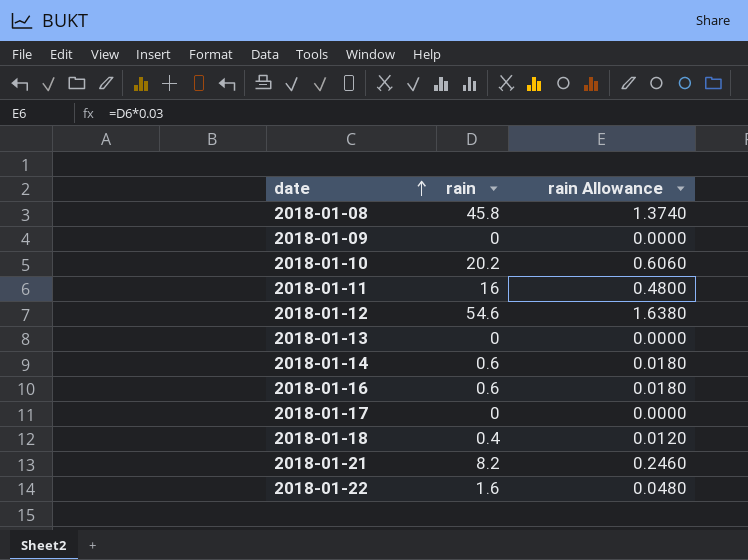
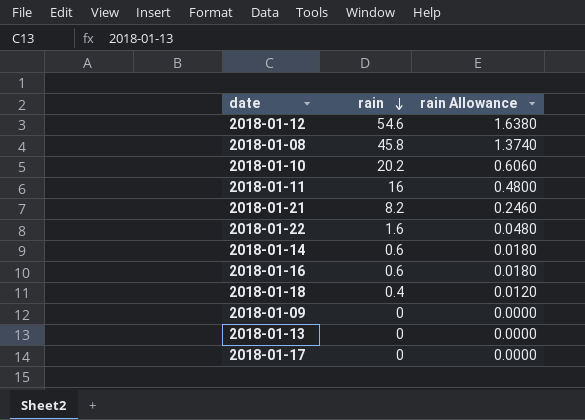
row order: date ascending -> rain descending

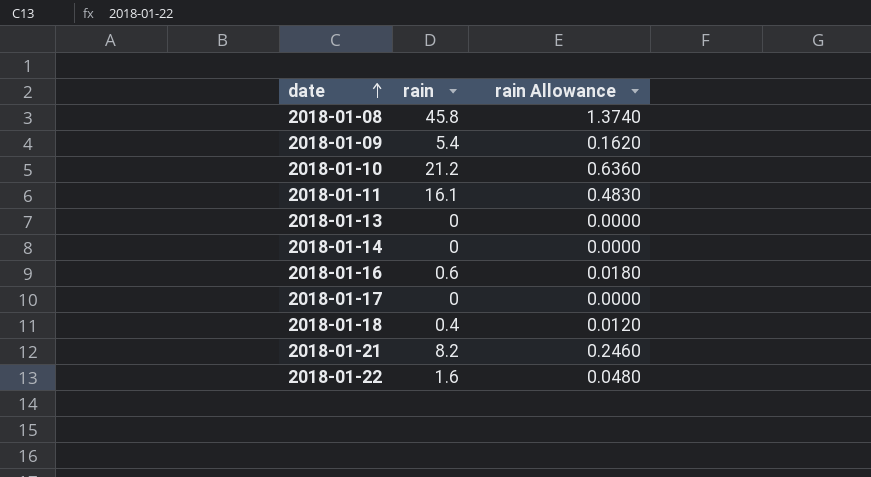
row order: rain descending -> date ascending
row 2018-01-12: 54.6 | 1.6380 -> none
2018-01-09 | rain: 0 -> 5.4
2018-01-09 | rain Allowance: 0.0000 -> 0.1620
2018-01-10 | rain: 20.2 -> 21.2
2018-01-10 | rain Allowance: 0.6060 -> 0.6360
2018-01-11 | rain: 16 -> 16.1
2018-01-11 | rain Allowance: 0.4800 -> 0.4830
2018-01-14 | rain: 0.6 -> 0
2018-01-14 | rain Allowance: 0.0180 -> 0.0000

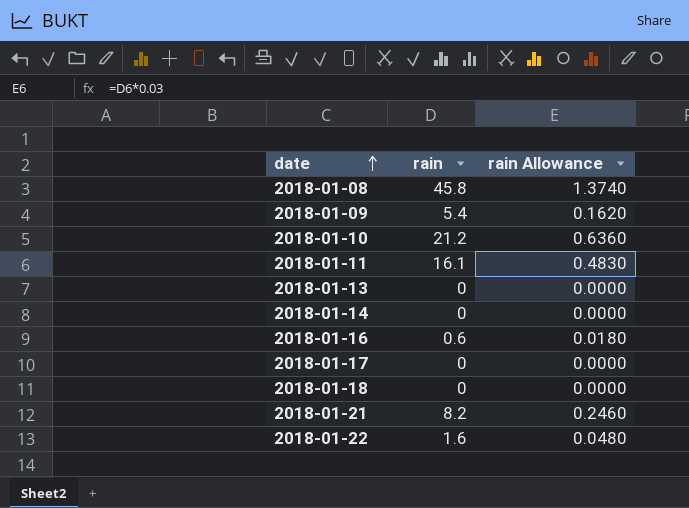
2018-01-18 | rain: 0.4 -> 0
2018-01-18 | rain Allowance: 0.0120 -> 0.0000

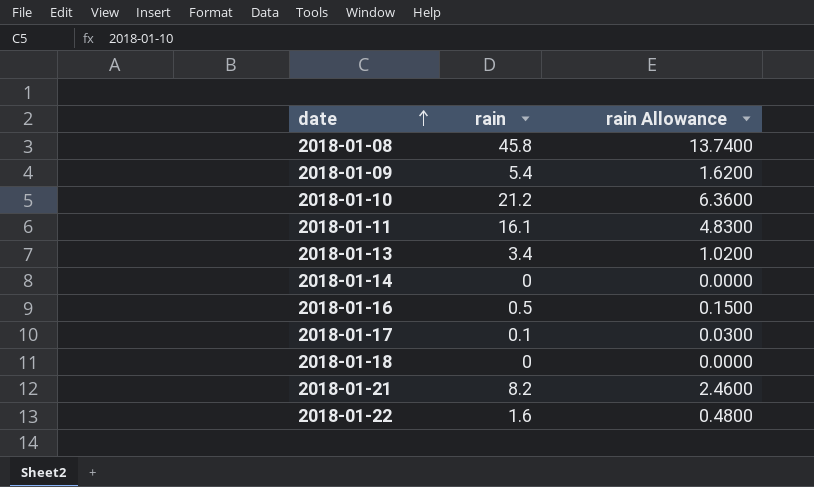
column rain Allowance | formula: [rain] * 0.03 -> [rain] * 0.3
2018-01-13 | rain: 0 -> 3.4
2018-01-16 | rain: 0.6 -> 0.5
2018-01-17 | rain: 0 -> 0.1

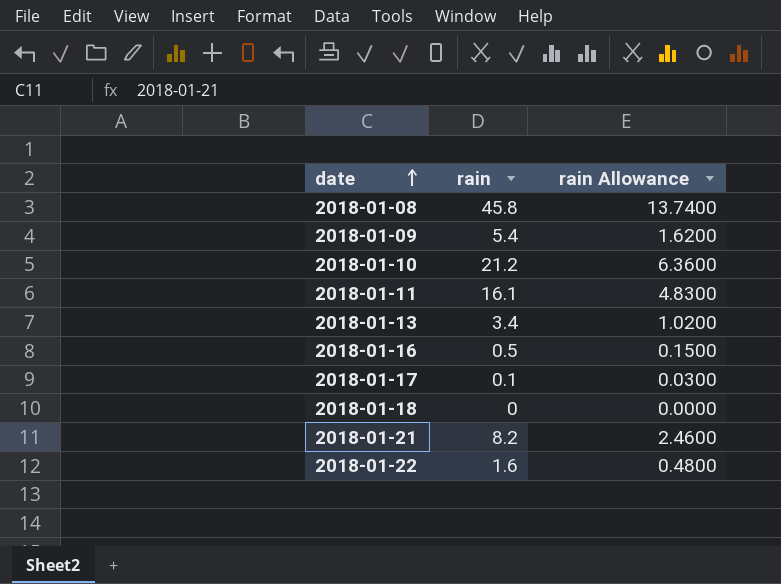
row 2018-01-14: 0 | 0.0000 -> none

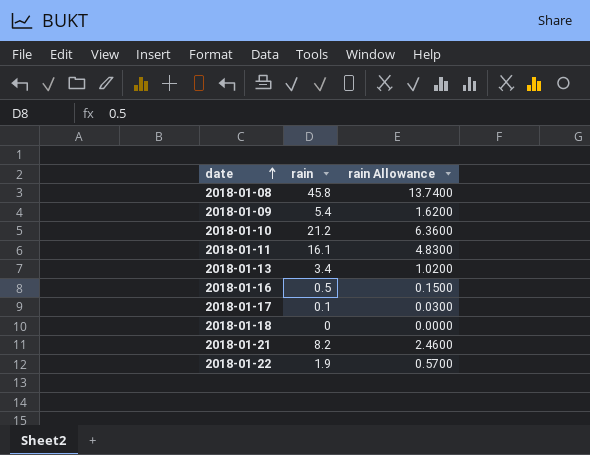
2018-01-22 | rain: 1.6 -> 1.9
2018-01-22 | rain Allowance: 0.4800 -> 0.5700

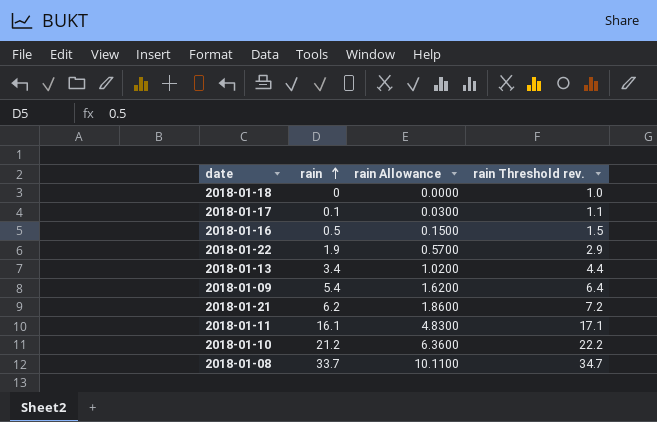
row order: date ascending -> rain ascending
column rain Threshold rev. | formula: none -> [rain] + 1
2018-01-21 | rain: 8.2 -> 6.2
2018-01-21 | rain Allowance: 2.4600 -> 1.8600
2018-01-08 | rain: 45.8 -> 33.7
2018-01-08 | rain Allowance: 13.7400 -> 10.1100

